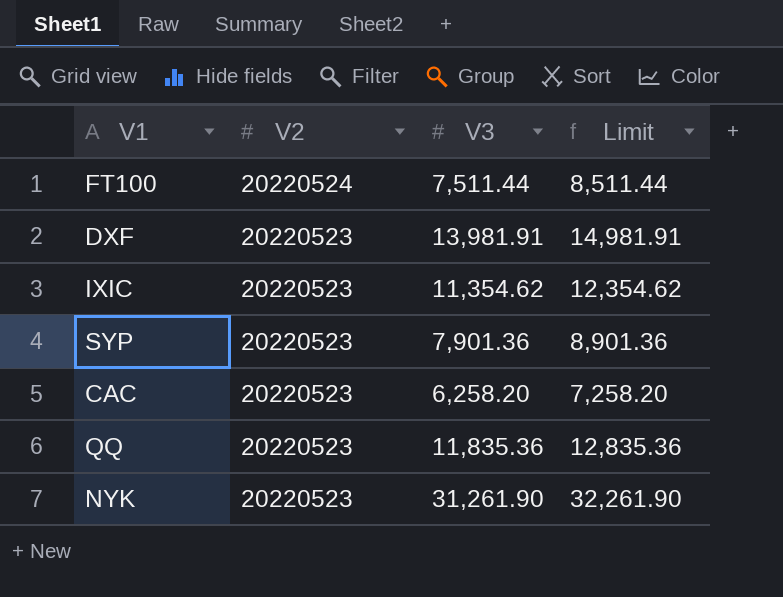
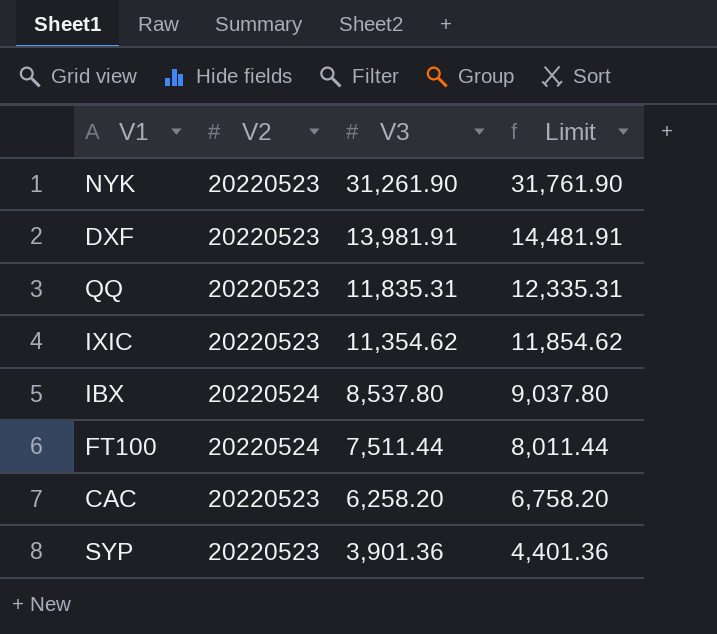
row order: V2 descending -> V3 descending
column Limit | formula: [V3] + 1000 -> [V3] + 500
QQ | V3: 11,835.36 -> 11,835.31
row IBX: none -> 20220524 | 8,537.80 | 9,037.80
SYP | V3: 7,901.36 -> 3,901.36

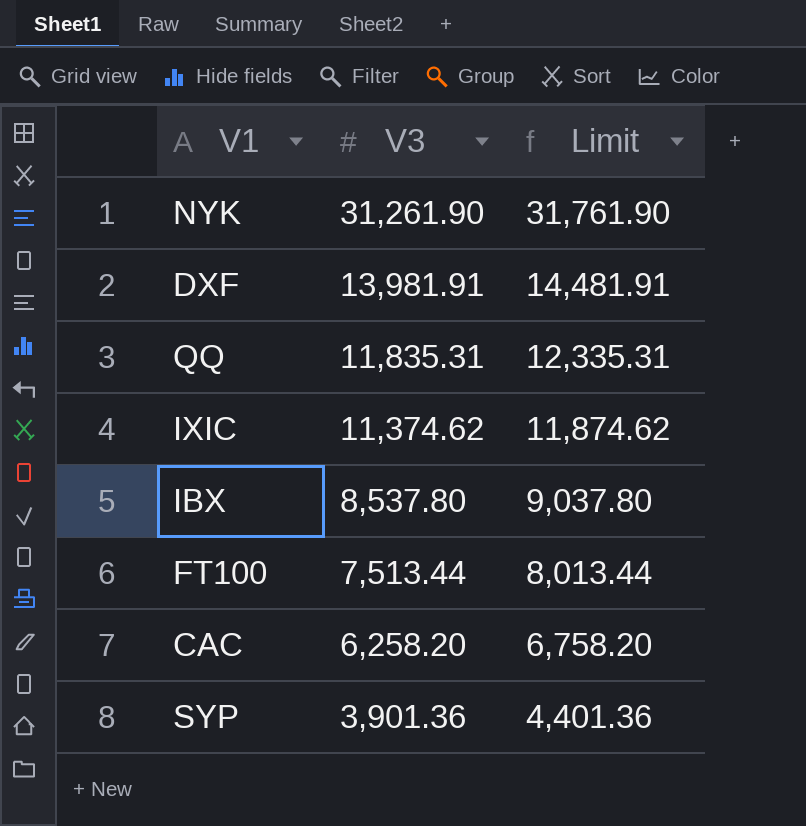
column V2 | position: 2 -> none
IXIC | V3: 11,354.62 -> 11,374.62
IXIC | Limit: 11,854.62 -> 11,874.62
FT100 | V3: 7,511.44 -> 7,513.44
FT100 | Limit: 8,011.44 -> 8,013.44

